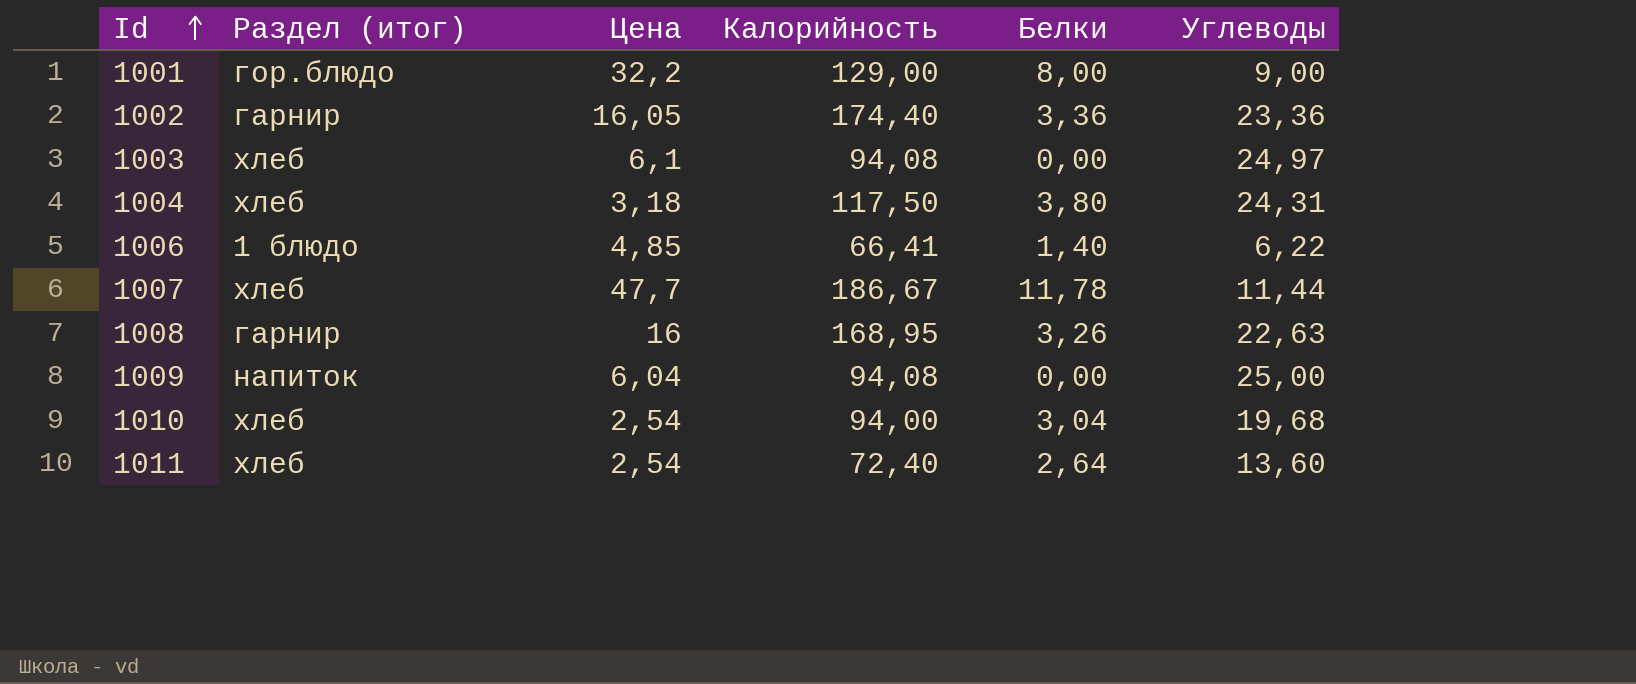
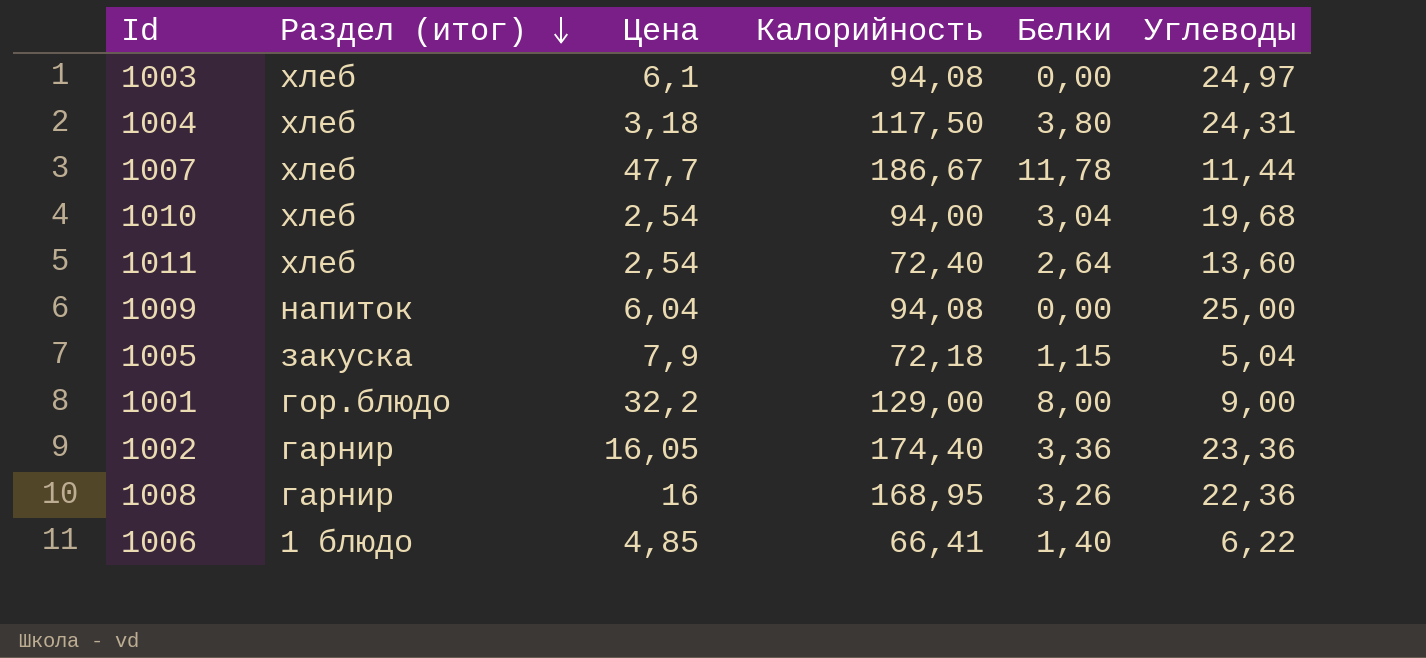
row order: Id ascending -> Раздел (итог) descending
row 1005: none -> закуска | 7,9 | 72,18 | 1,15 | 5,04
1008 | Углеводы: 22,63 -> 22,36

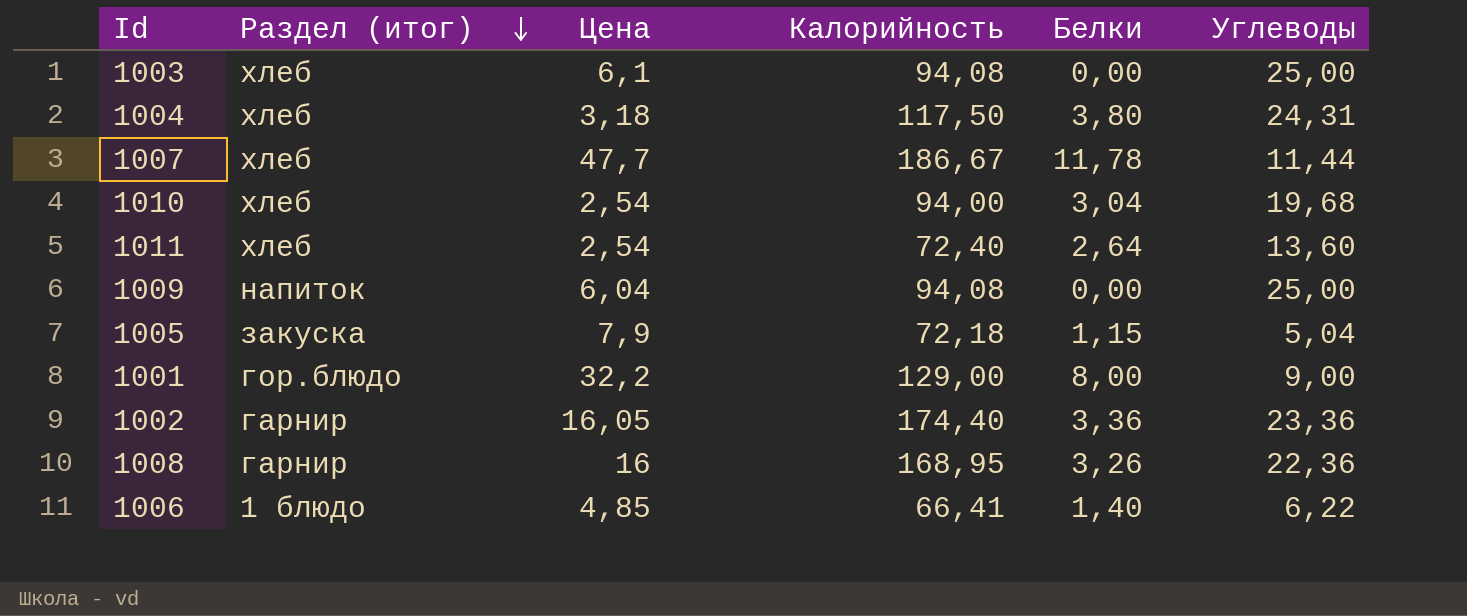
1003 | Углеводы: 24,97 -> 25,00

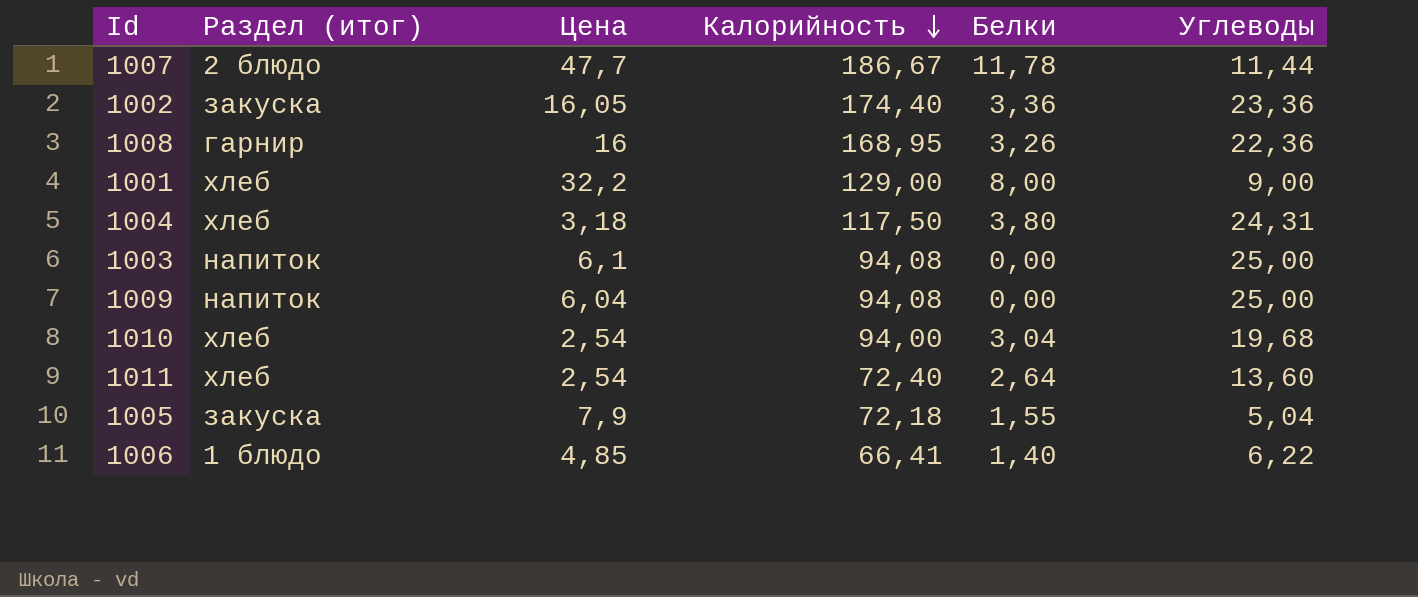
row order: Раздел (итог) descending -> Калорийность descending
1007 | Раздел (итог): хлеб -> 2 блюдо
1002 | Раздел (итог): гарнир -> закуска
1001 | Раздел (итог): гор.блюдо -> хлеб
1003 | Раздел (итог): хлеб -> напиток
1005 | Белки: 1,15 -> 1,55

